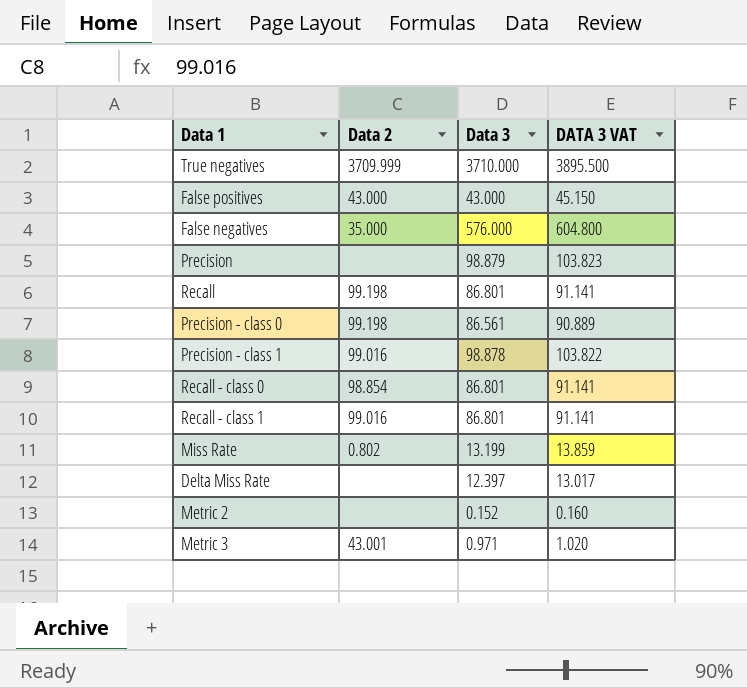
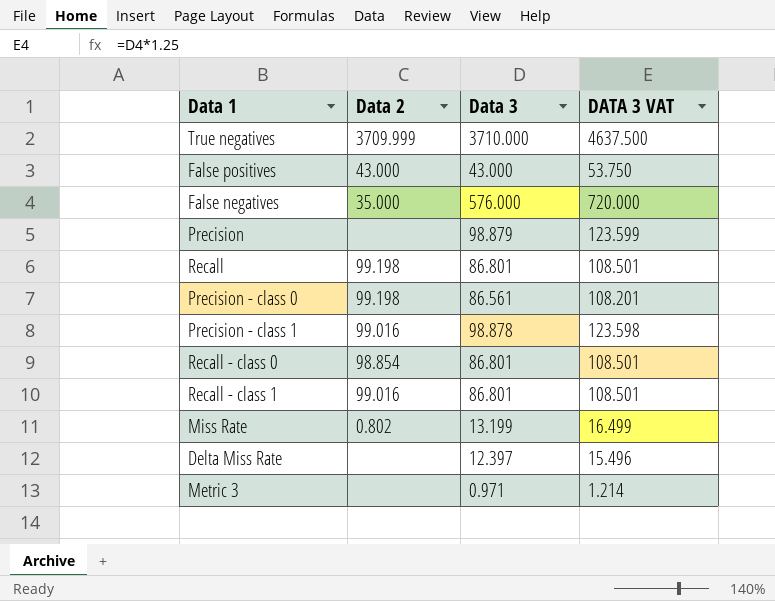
column DATA 3 VAT | formula: [Data 3] * 1.05 -> [Data 3] * 1.25
row Metric 2: none | 0.152 | 0.160 -> none
Metric 3 | Data 2: 43.001 -> none

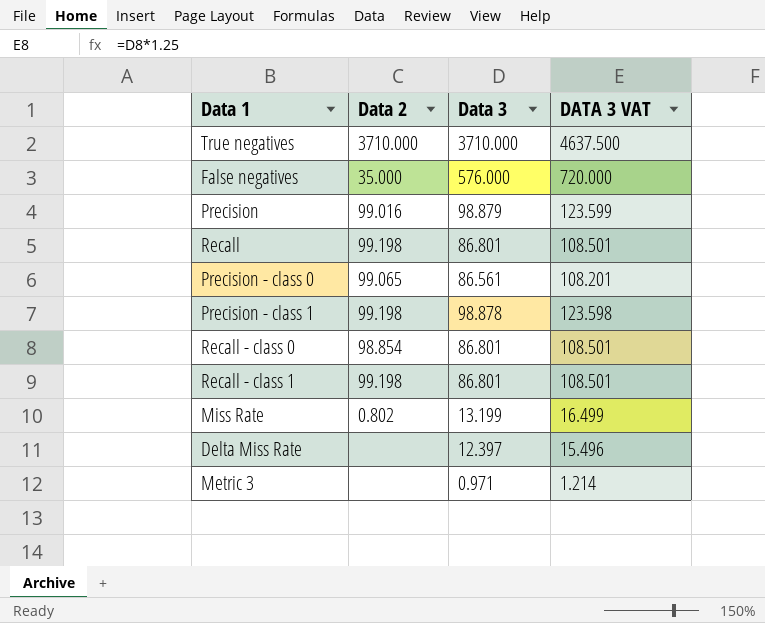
row False positives: 43.000 | 43.000 | 53.750 -> none
True negatives | Data 2: 3709.999 -> 3710.000
Precision | Data 2: none -> 99.016
Precision - class 0 | Data 2: 99.198 -> 99.065
Precision - class 1 | Data 2: 99.016 -> 99.198
Recall - class 1 | Data 2: 99.016 -> 99.198

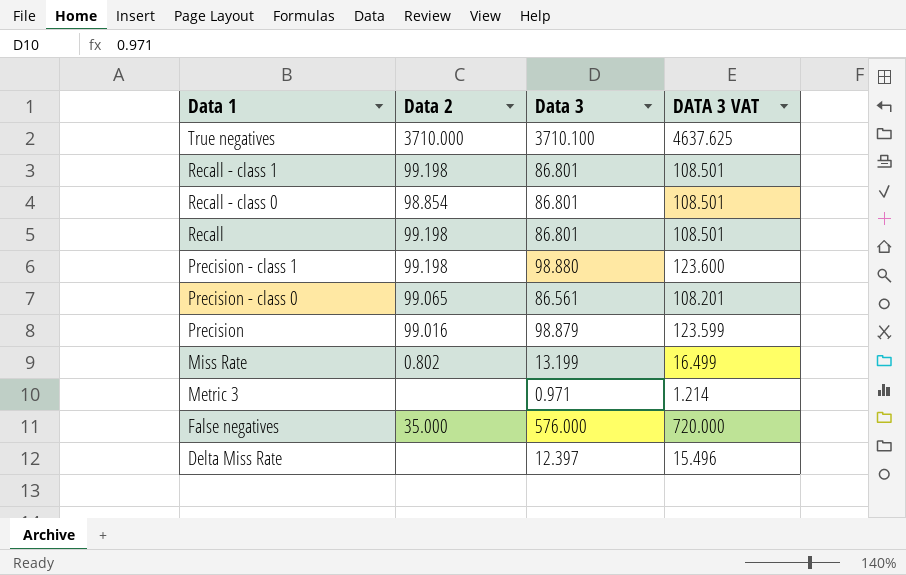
row order: none -> Data 1 descending
True negatives | Data 3: 3710.000 -> 3710.100
True negatives | DATA 3 VAT: 4637.500 -> 4637.625
Precision - class 1 | Data 3: 98.878 -> 98.880
Precision - class 1 | DATA 3 VAT: 123.598 -> 123.600

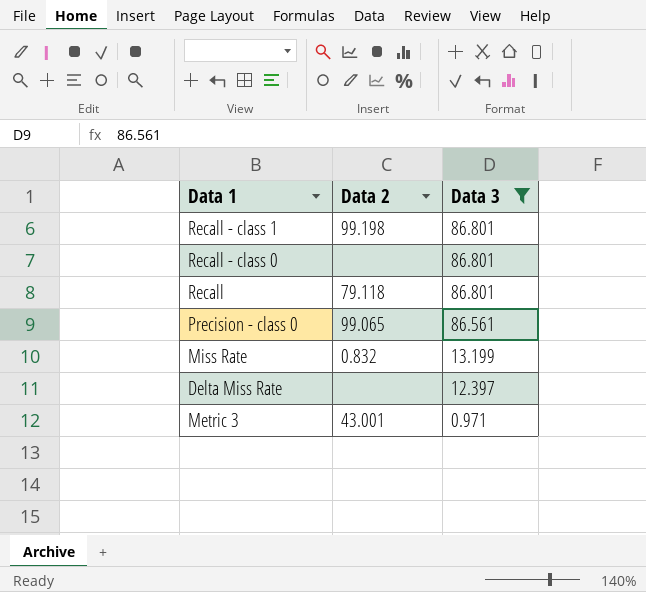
filter: none -> Data 3 <= 86.801
row order: Data 1 descending -> Data 3 descending
column DATA 3 VAT | formula: [Data 3] * 1.25 -> none
Recall - class 0 | Data 2: 98.854 -> none
Recall | Data 2: 99.198 -> 79.118
Miss Rate | Data 2: 0.802 -> 0.832
Metric 3 | Data 2: none -> 43.001

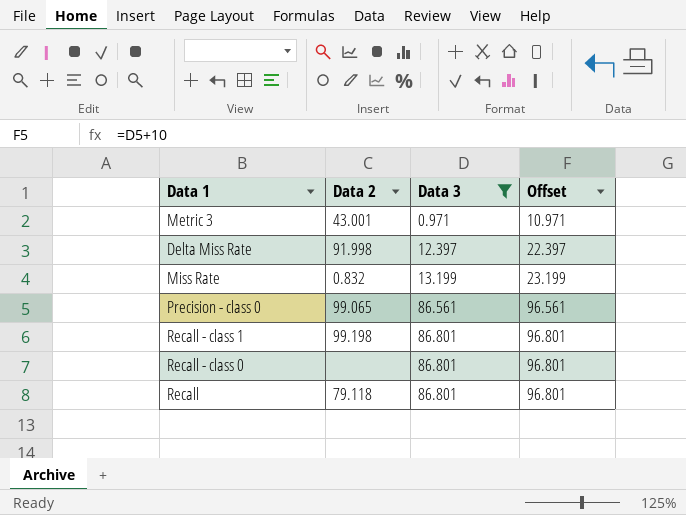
row order: Data 3 descending -> Data 3 ascending
column Offset | formula: none -> [Data 3] + 10
Delta Miss Rate | Data 2: none -> 91.998

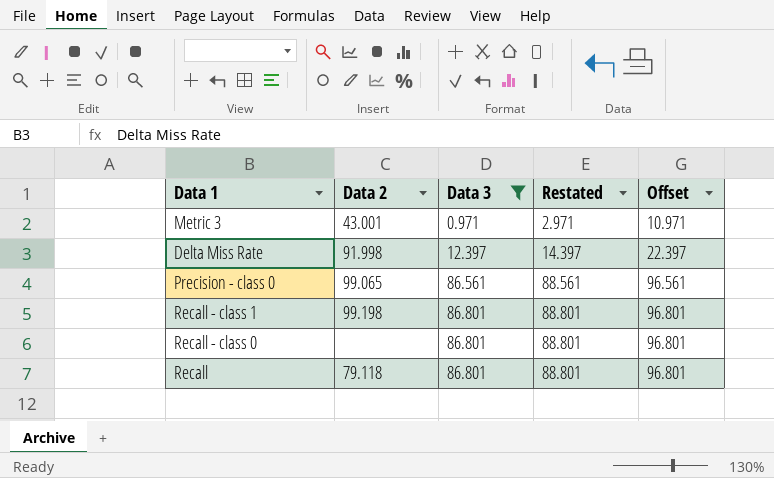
column Restated | formula: none -> [Data 3] + 2
row Miss Rate: 0.832 | 13.199 | 23.199 -> none

